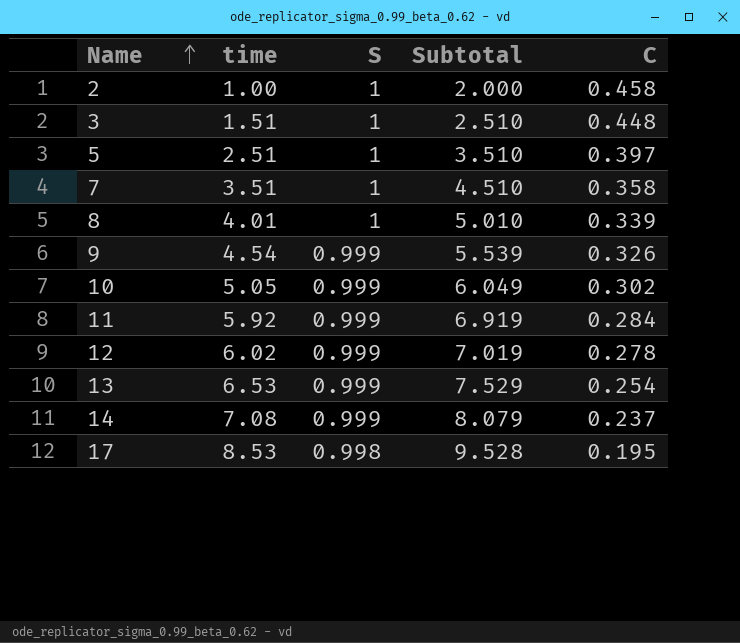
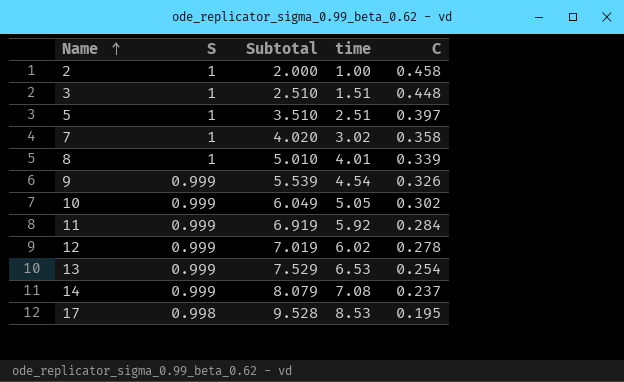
column time | position: 2 -> 4
7 | Subtotal: 4.510 -> 4.020
7 | time: 3.51 -> 3.02

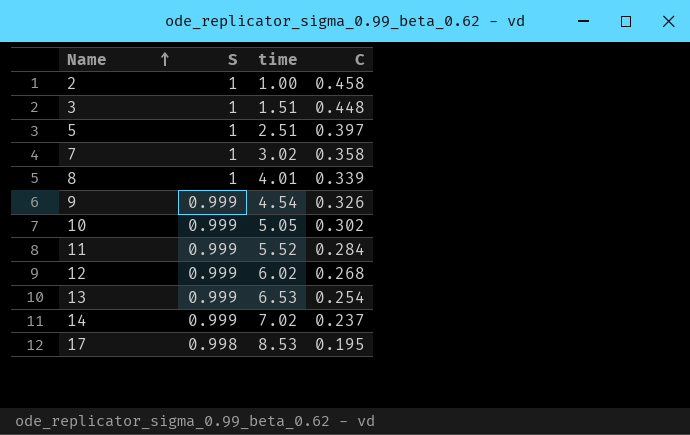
column Subtotal | formula: [S] + [time] -> none
11 | time: 5.92 -> 5.52
12 | C: 0.278 -> 0.268
14 | time: 7.08 -> 7.02

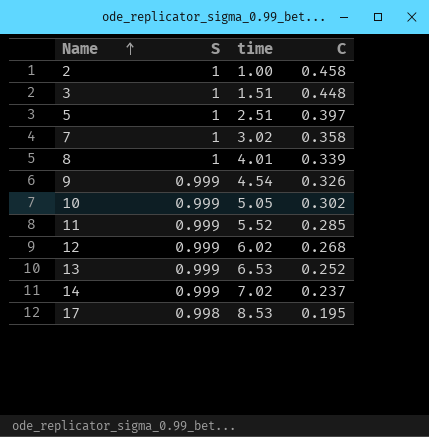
11 | C: 0.284 -> 0.285
13 | C: 0.254 -> 0.252

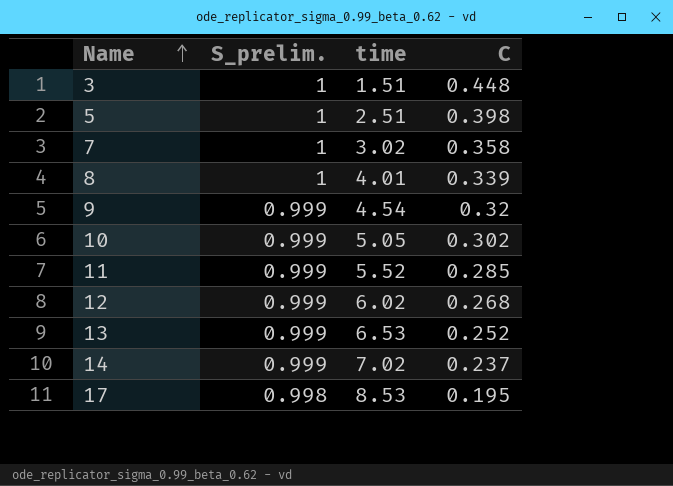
column name: S -> S_prelim.
row 2: 1 | 1.00 | 0.458 -> none
5 | C: 0.397 -> 0.398
9 | C: 0.326 -> 0.32

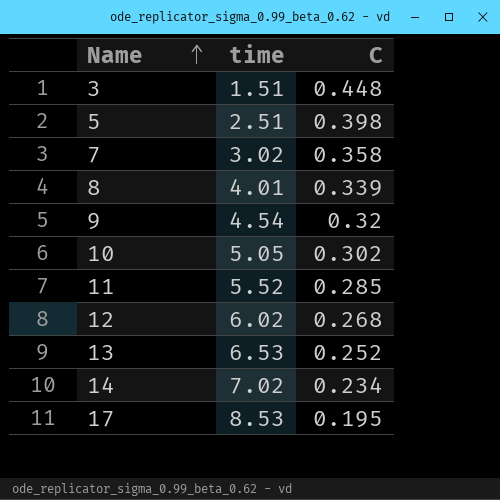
column S_prelim. | position: 2 -> none
14 | C: 0.237 -> 0.234

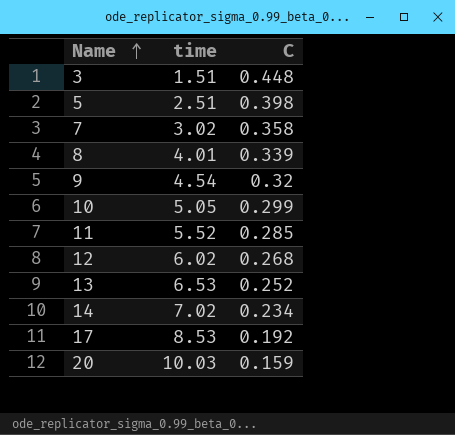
10 | C: 0.302 -> 0.299
17 | C: 0.195 -> 0.192
row 20: none -> 10.03 | 0.159

